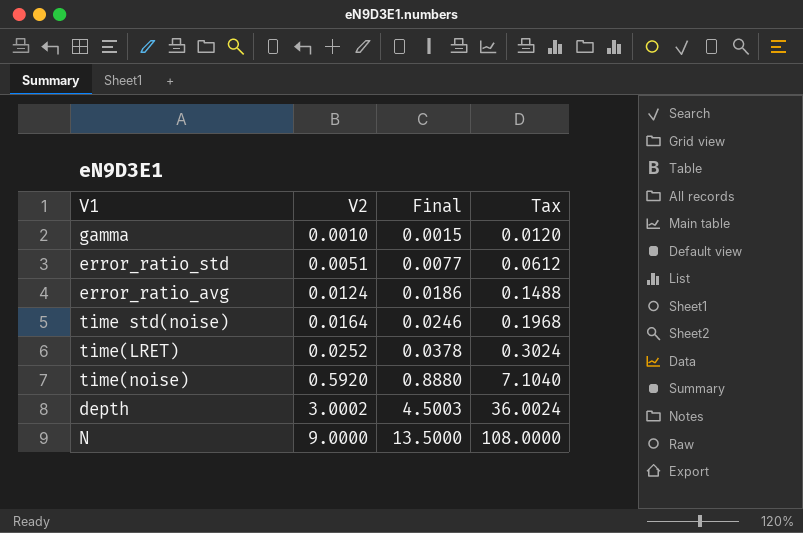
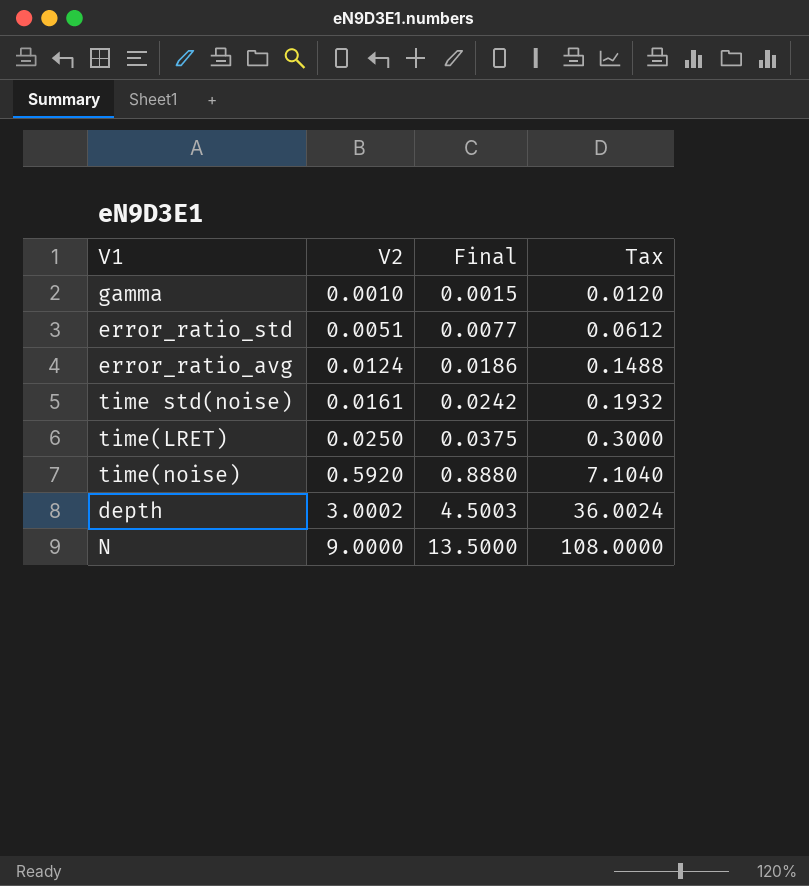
time std(noise) | V2: 0.0164 -> 0.0161
time std(noise) | Final: 0.0246 -> 0.0242
time std(noise) | Tax: 0.1968 -> 0.1932
time(LRET) | V2: 0.0252 -> 0.0250
time(LRET) | Final: 0.0378 -> 0.0375
time(LRET) | Tax: 0.3024 -> 0.3000

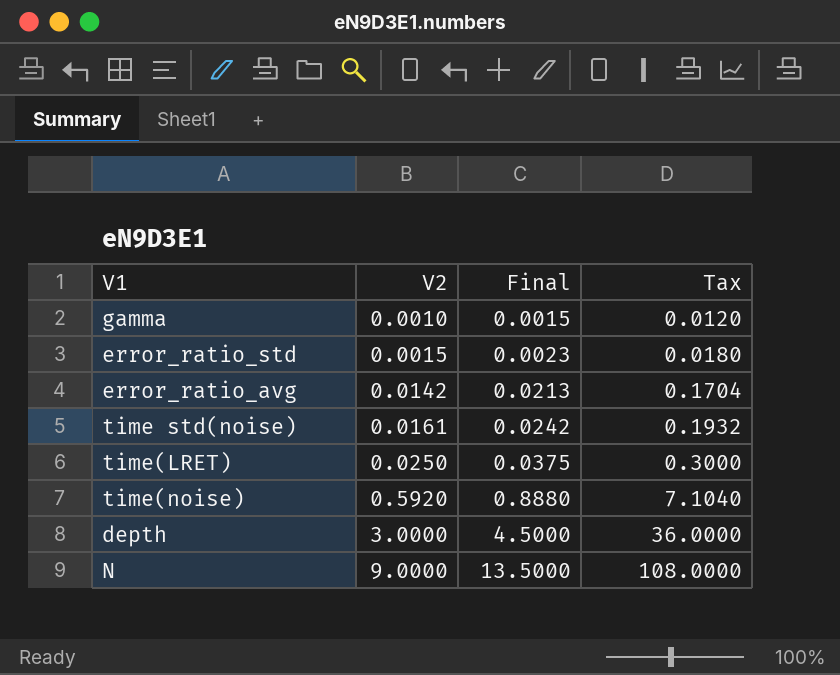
error_ratio_std | V2: 0.0051 -> 0.0015
error_ratio_std | Final: 0.0077 -> 0.0023
error_ratio_std | Tax: 0.0612 -> 0.0180
error_ratio_avg | V2: 0.0124 -> 0.0142
error_ratio_avg | Final: 0.0186 -> 0.0213
error_ratio_avg | Tax: 0.1488 -> 0.1704
depth | V2: 3.0002 -> 3.0000
depth | Final: 4.5003 -> 4.5000
depth | Tax: 36.0024 -> 36.0000

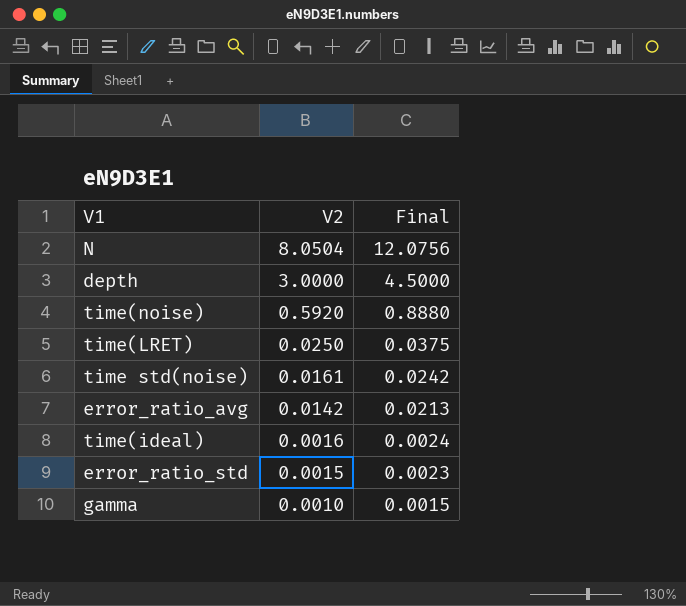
row order: V2 ascending -> V2 descending
column Tax | formula: [V2] * 12 -> none
N | V2: 9.0000 -> 8.0504
N | Final: 13.5000 -> 12.0756
row time(ideal): none -> 0.0016 | 0.0024

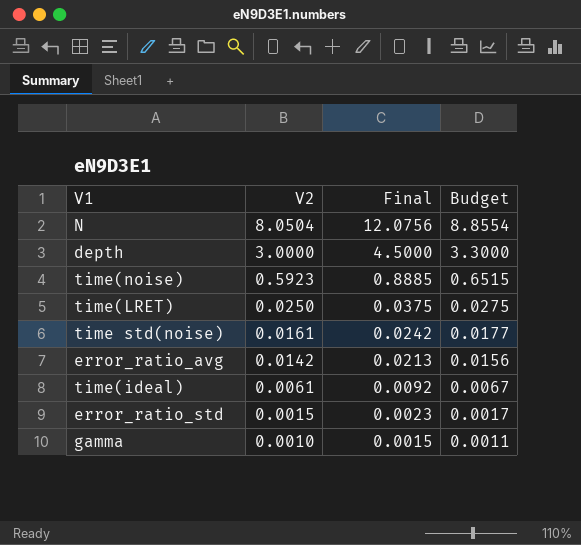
column Budget | formula: none -> [V2] * 1.1
time(noise) | V2: 0.5920 -> 0.5923
time(noise) | Final: 0.8880 -> 0.8885
time(ideal) | V2: 0.0016 -> 0.0061
time(ideal) | Final: 0.0024 -> 0.0092

